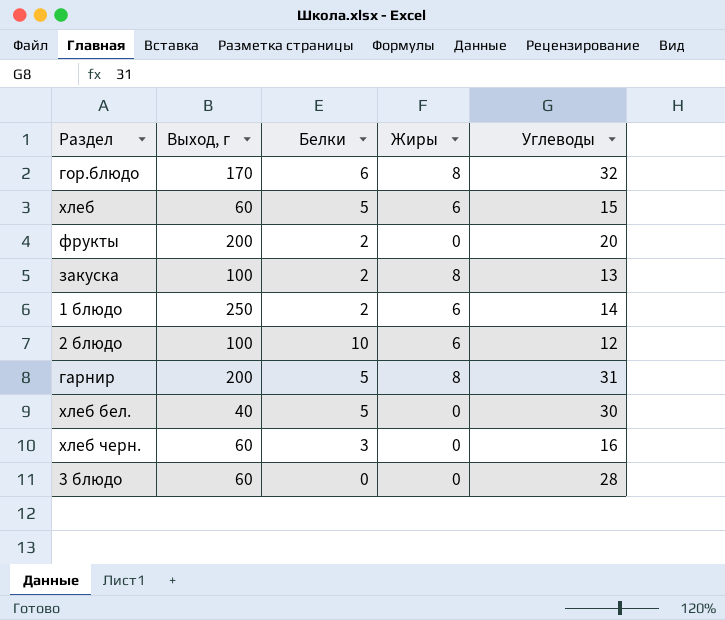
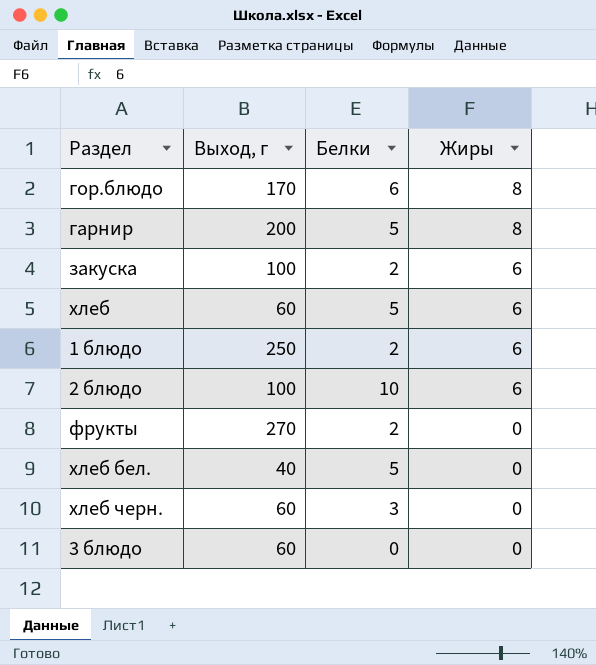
row order: none -> Жиры descending
column Углеводы | position: 5 -> none
закуска | Жиры: 8 -> 6
фрукты | Выход, г: 200 -> 270

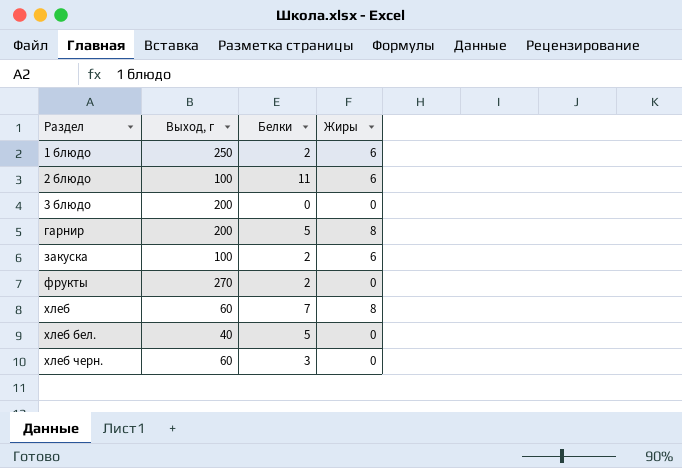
row order: Жиры descending -> Раздел ascending
row гор.блюдо: 170 | 6 | 8 -> none
2 блюдо | Белки: 10 -> 11
3 блюдо | Выход, г: 60 -> 200
хлеб | Белки: 5 -> 7
хлеб | Жиры: 6 -> 8

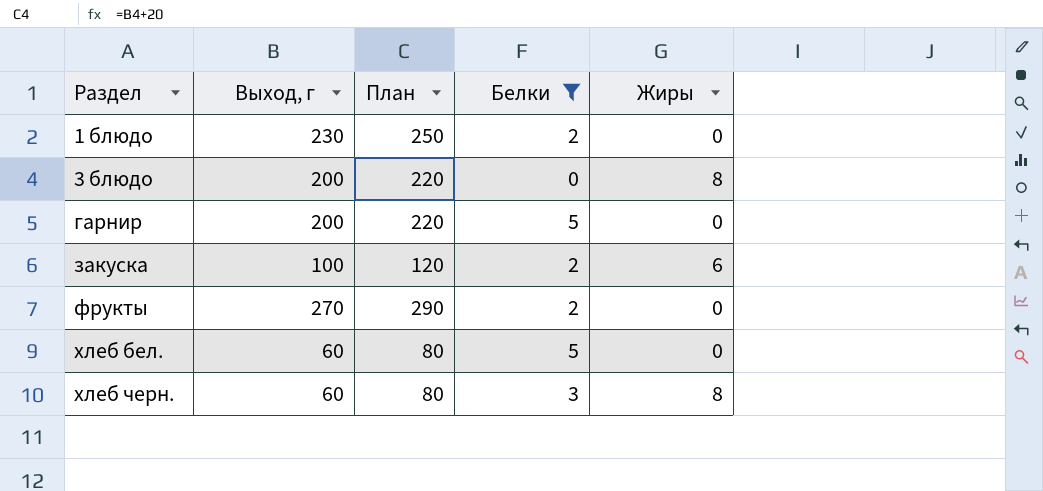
filter: none -> Белки <= 5
column План | formula: none -> [Выход, г] + 20
1 блюдо | Выход, г: 250 -> 230
1 блюдо | Жиры: 6 -> 0
3 блюдо | Жиры: 0 -> 8
гарнир | Жиры: 8 -> 0
хлеб бел. | Выход, г: 40 -> 60
хлеб черн. | Жиры: 0 -> 8

